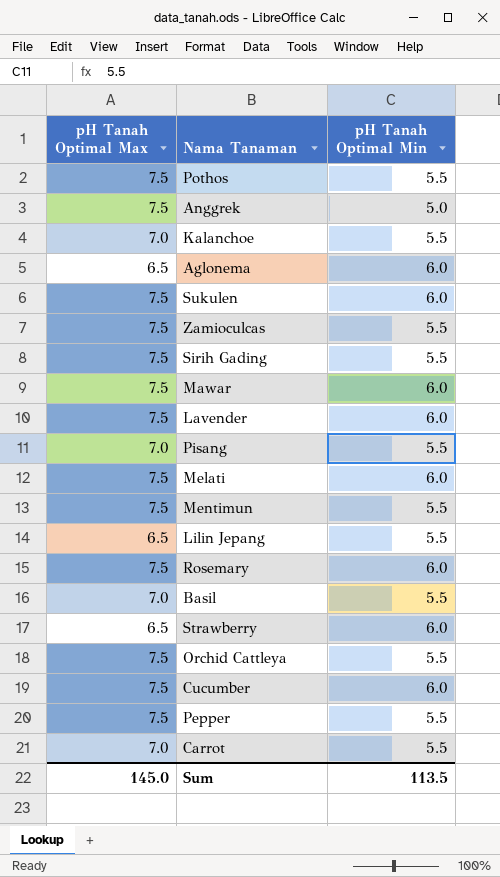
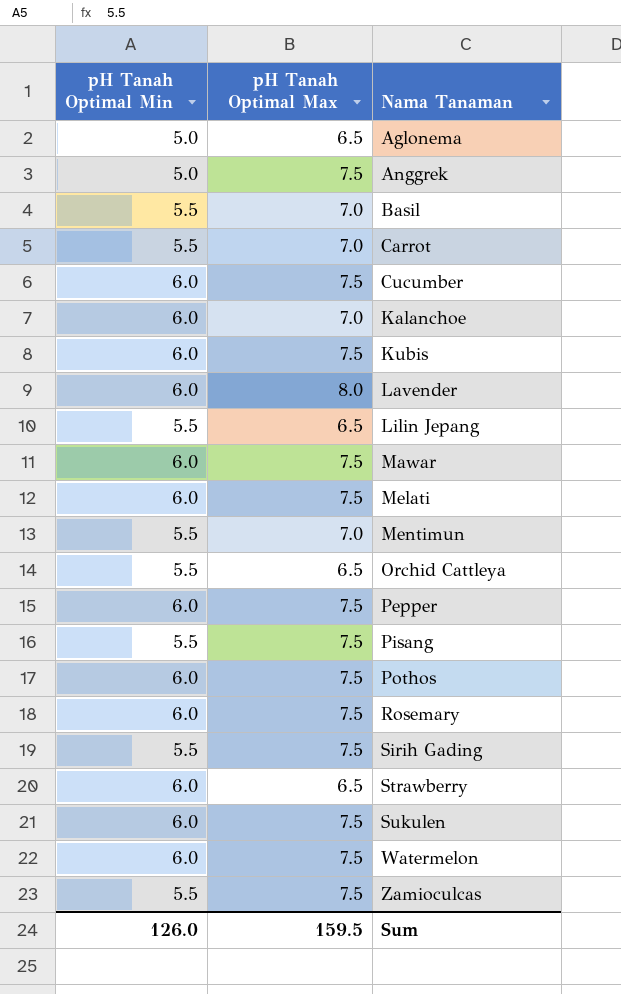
row order: none -> Nama Tanaman ascending
column pH Tanah Optimal Min | position: 3 -> 1
Aglonema | pH Tanah Optimal Min: 6.0 -> 5.0
Kalanchoe | pH Tanah Optimal Min: 5.5 -> 6.0
row Kubis: none -> 6.0 | 7.5
Lavender | pH Tanah Optimal Max: 7.5 -> 8.0
Mentimun | pH Tanah Optimal Max: 7.5 -> 7.0
Orchid Cattleya | pH Tanah Optimal Max: 7.5 -> 6.5
Pepper | pH Tanah Optimal Min: 5.5 -> 6.0
Pisang | pH Tanah Optimal Max: 7.0 -> 7.5
Pothos | pH Tanah Optimal Min: 5.5 -> 6.0
row Watermelon: none -> 6.0 | 7.5
Sum | pH Tanah Optimal Min: 113.5 -> 126.0
Sum | pH Tanah Optimal Max: 145.0 -> 159.5

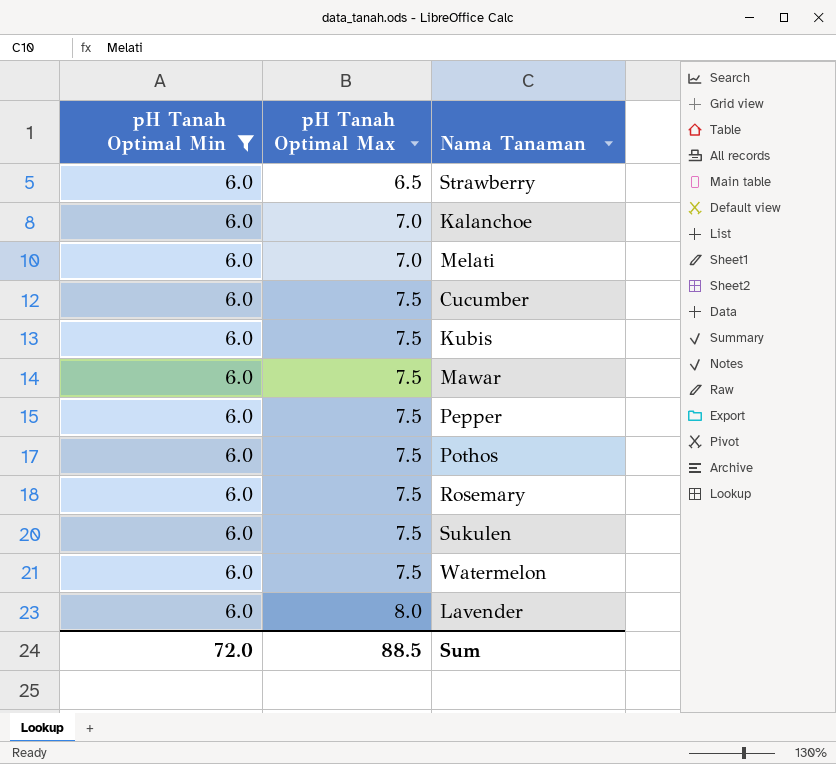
filter: none -> pH Tanah Optimal Min = 6.0
row order: Nama Tanaman ascending -> pH Tanah Optimal Max ascending
Melati | pH Tanah Optimal Max: 7.5 -> 7.0
Sum | pH Tanah Optimal Min: 126.0 -> 72.0
Sum | pH Tanah Optimal Max: 159.5 -> 88.5

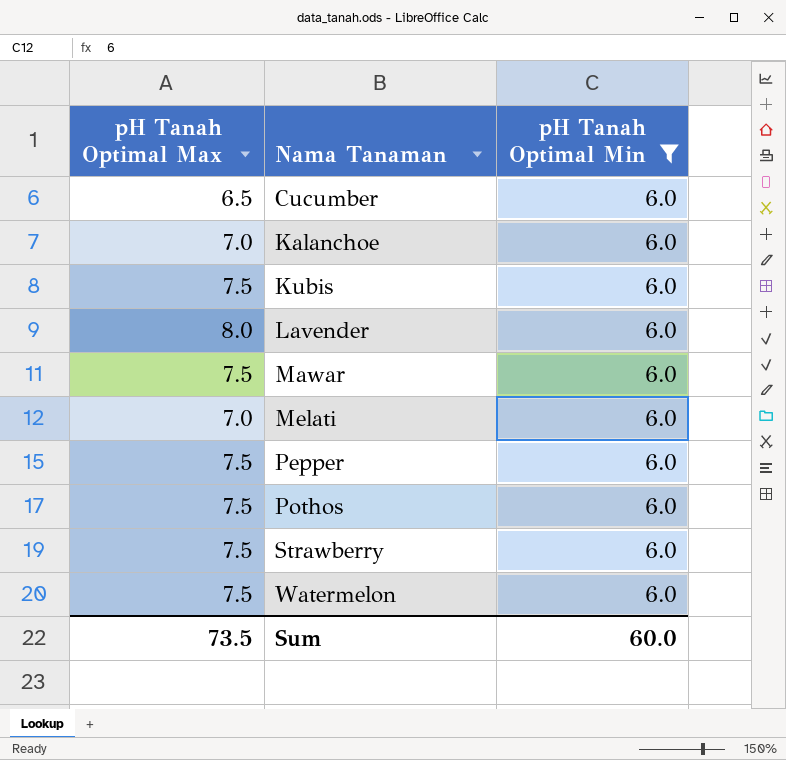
row order: pH Tanah Optimal Max ascending -> Nama Tanaman ascending
column pH Tanah Optimal Min | position: 1 -> 3
row Rosemary: 6.0 | 7.5 -> none
row Sukulen: 6.0 | 7.5 -> none
Cucumber | pH Tanah Optimal Max: 7.5 -> 6.5
Strawberry | pH Tanah Optimal Max: 6.5 -> 7.5
Sum | pH Tanah Optimal Max: 88.5 -> 73.5
Sum | pH Tanah Optimal Min: 72.0 -> 60.0

